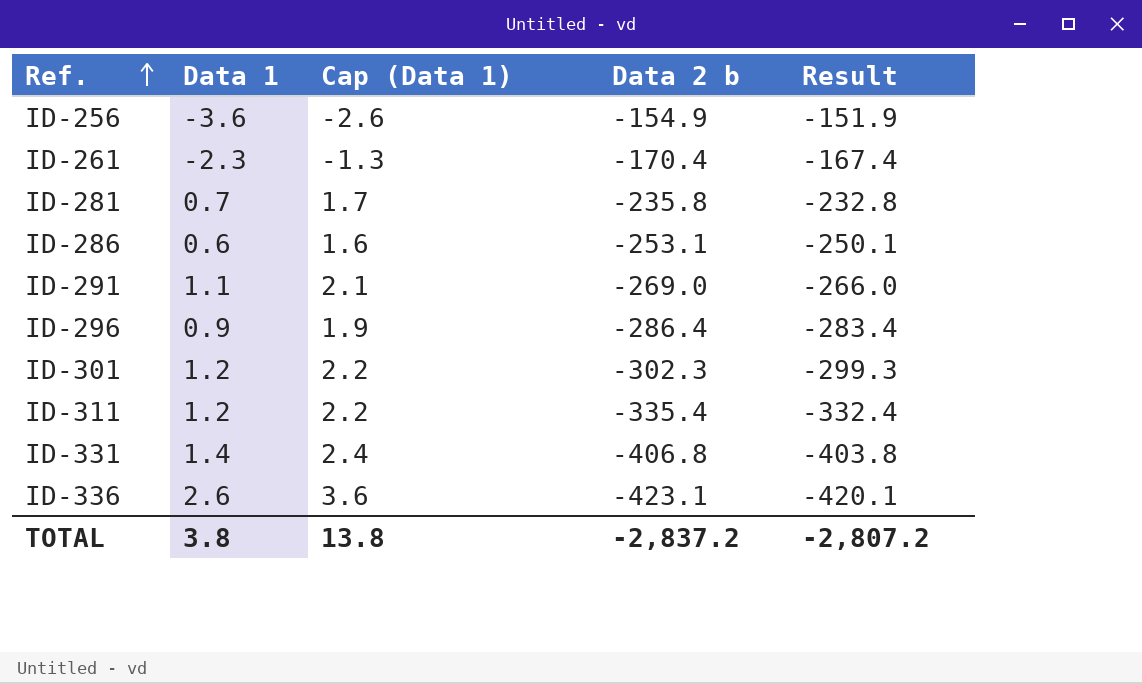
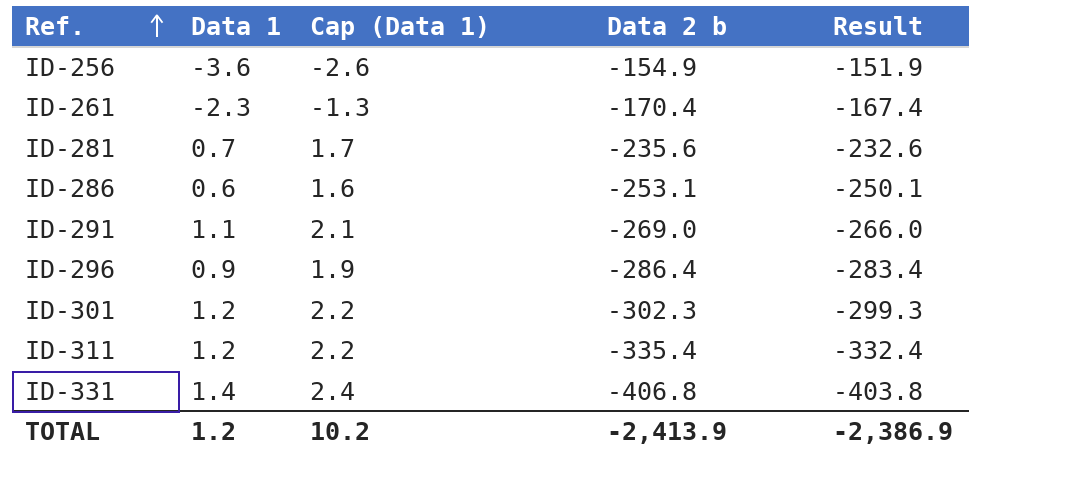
row ID-336: 2.6 | 3.6 | -423.1 | -420.1 -> none
ID-281 | Data 2 b: -235.8 -> -235.6
ID-281 | Result: -232.8 -> -232.6
TOTAL | Data 1: 3.8 -> 1.2
TOTAL | Cap (Data 1): 13.8 -> 10.2
TOTAL | Data 2 b: -2,837.2 -> -2,413.9
TOTAL | Result: -2,807.2 -> -2,386.9

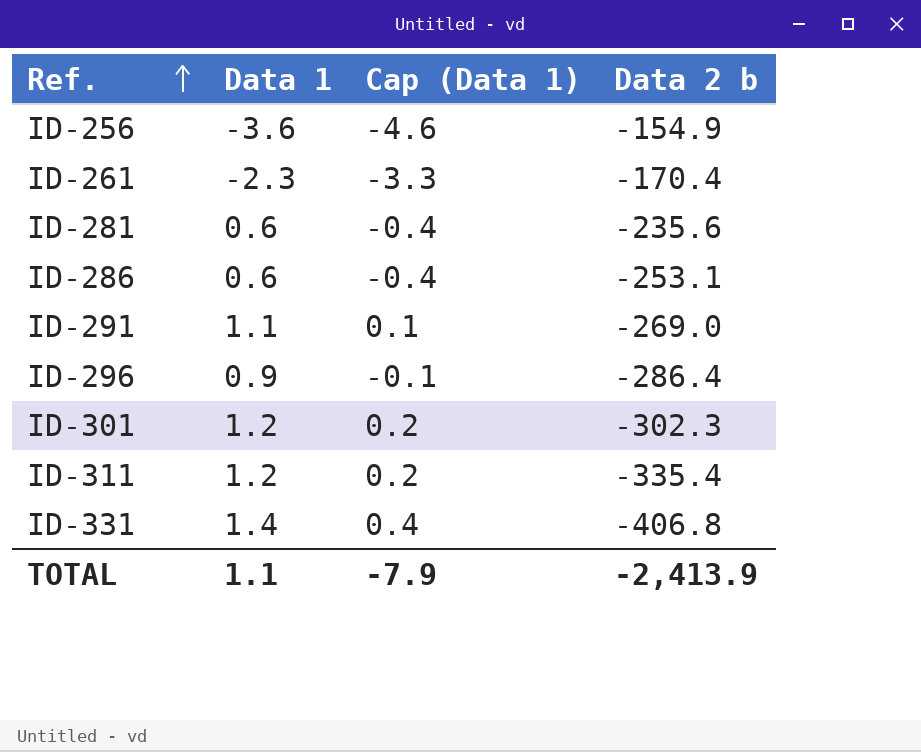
column Result | formula: [Data 2 b] + 3 -> none
column Cap (Data 1) | formula: [Data 1] + 1 -> [Data 1] - 1
ID-281 | Data 1: 0.7 -> 0.6
TOTAL | Data 1: 1.2 -> 1.1
TOTAL | Cap (Data 1): 10.2 -> -7.9

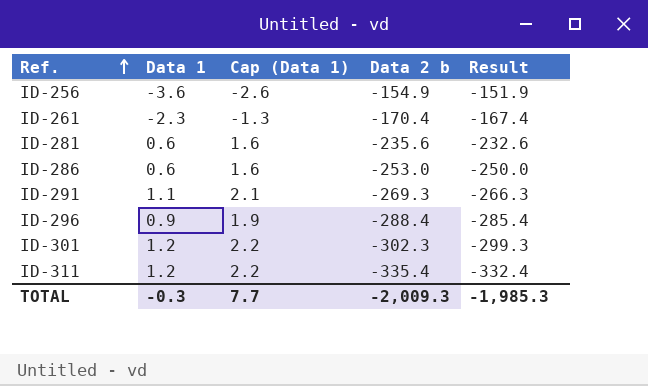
column Cap (Data 1) | formula: [Data 1] - 1 -> [Data 1] + 1
column Result | formula: none -> [Data 2 b] + 3
row ID-331: 1.4 | 0.4 | -406.8 -> none
ID-286 | Data 2 b: -253.1 -> -253.0
ID-291 | Data 2 b: -269.0 -> -269.3
ID-296 | Data 2 b: -286.4 -> -288.4
TOTAL | Data 1: 1.1 -> -0.3
TOTAL | Cap (Data 1): -7.9 -> 7.7
TOTAL | Data 2 b: -2,413.9 -> -2,009.3

